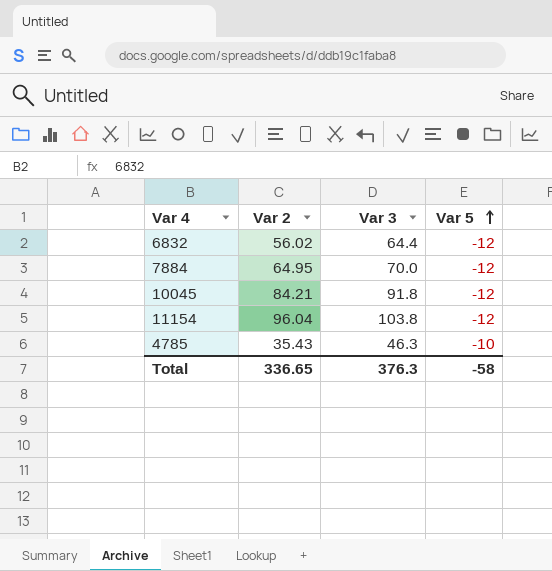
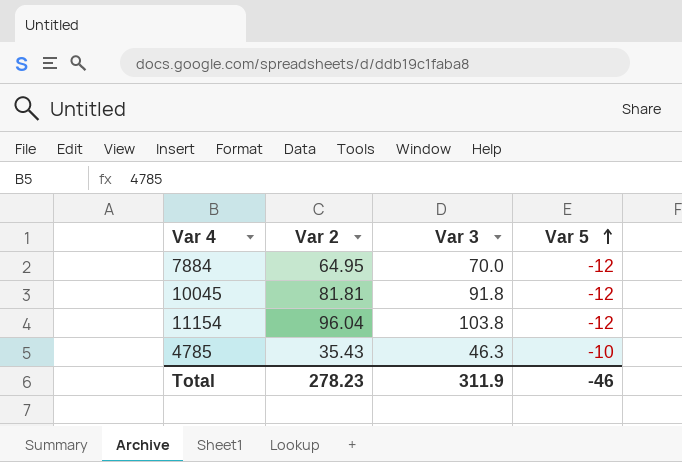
row 6832: 56.02 | 64.4 | -12 -> none
10045 | Var 2: 84.21 -> 81.81
Total | Var 2: 336.65 -> 278.23
Total | Var 3: 376.3 -> 311.9
Total | Var 5: -58 -> -46

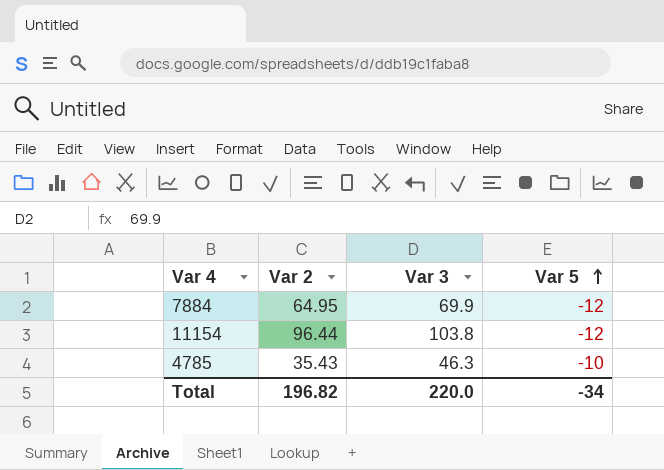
row 10045: 81.81 | 91.8 | -12 -> none
7884 | Var 3: 70.0 -> 69.9
11154 | Var 2: 96.04 -> 96.44
Total | Var 2: 278.23 -> 196.82
Total | Var 3: 311.9 -> 220.0
Total | Var 5: -46 -> -34

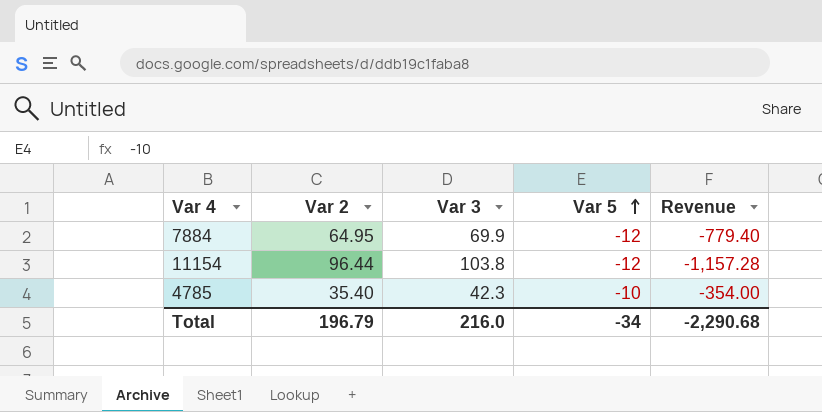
column Revenue | formula: none -> [Var 2] * [Var 5]
4785 | Var 2: 35.43 -> 35.40
4785 | Var 3: 46.3 -> 42.3
Total | Var 2: 196.82 -> 196.79
Total | Var 3: 220.0 -> 216.0

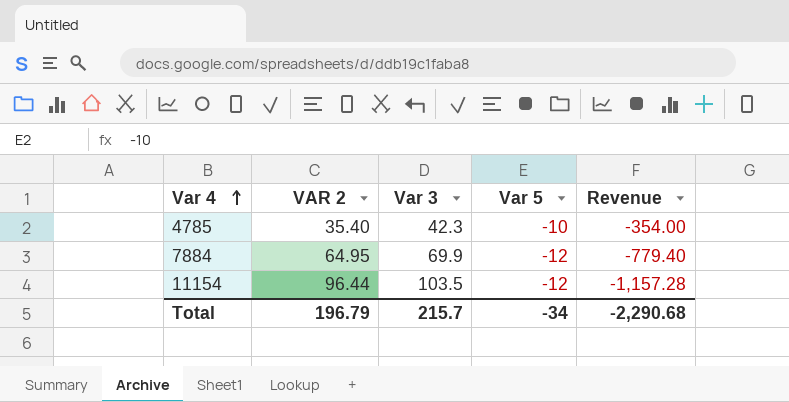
row order: Var 5 ascending -> Var 4 ascending
column name: Var 2 -> VAR 2
11154 | Var 3: 103.8 -> 103.5
Total | Var 3: 216.0 -> 215.7

